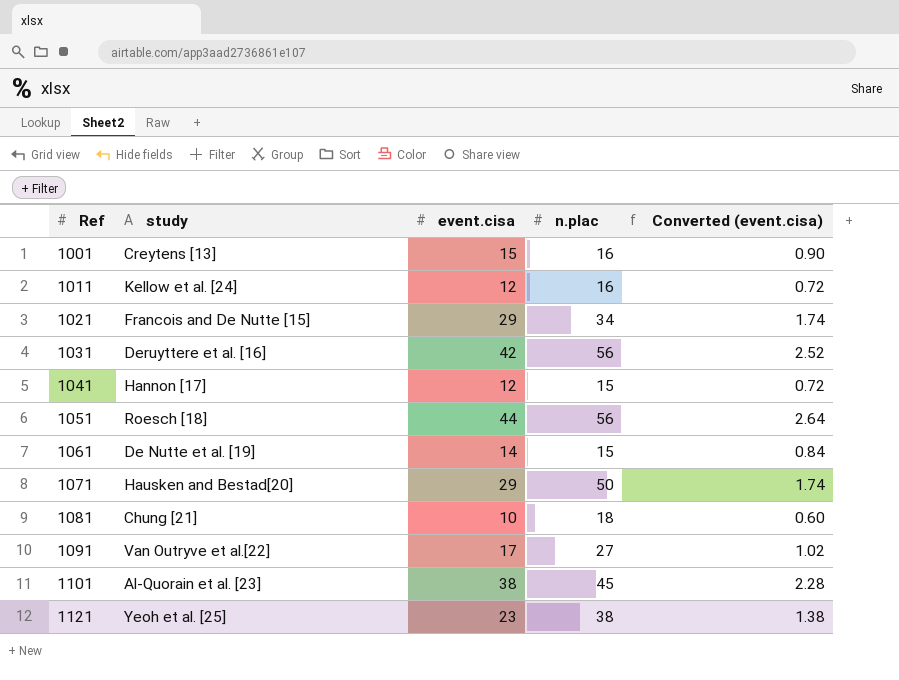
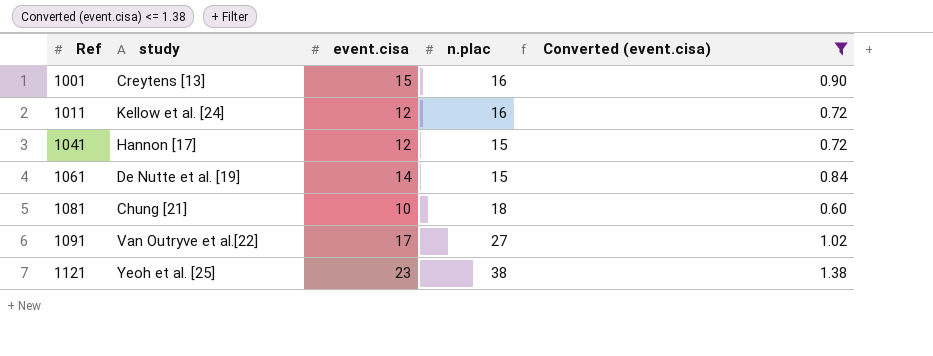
filter: none -> Converted (event.cisa) <= 1.38

